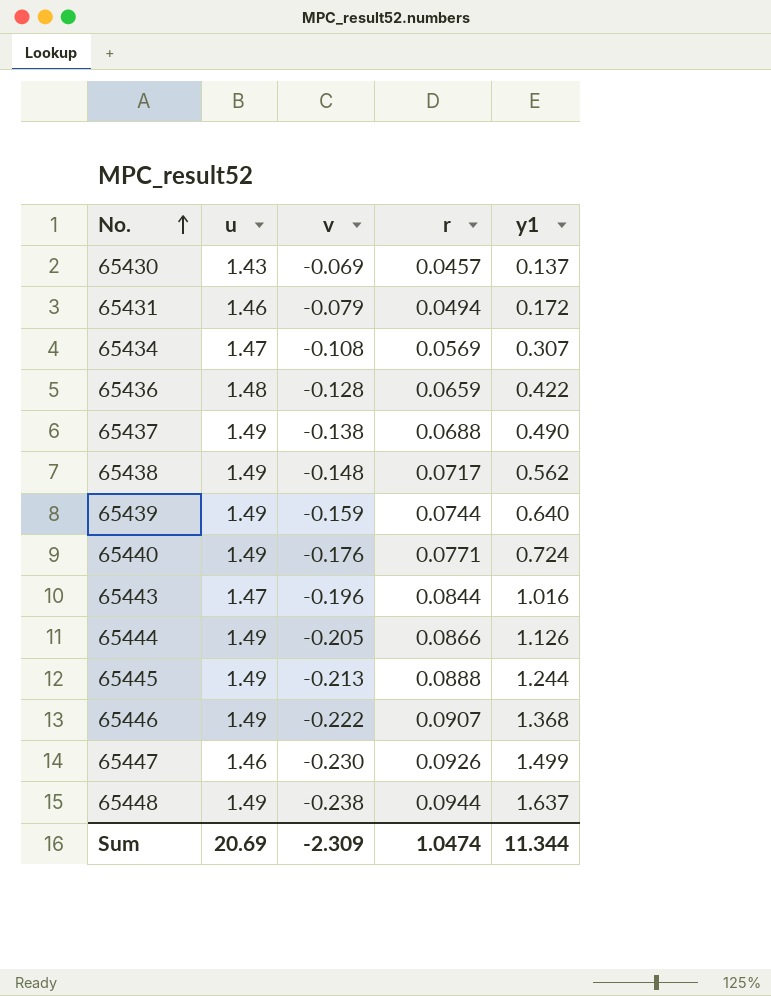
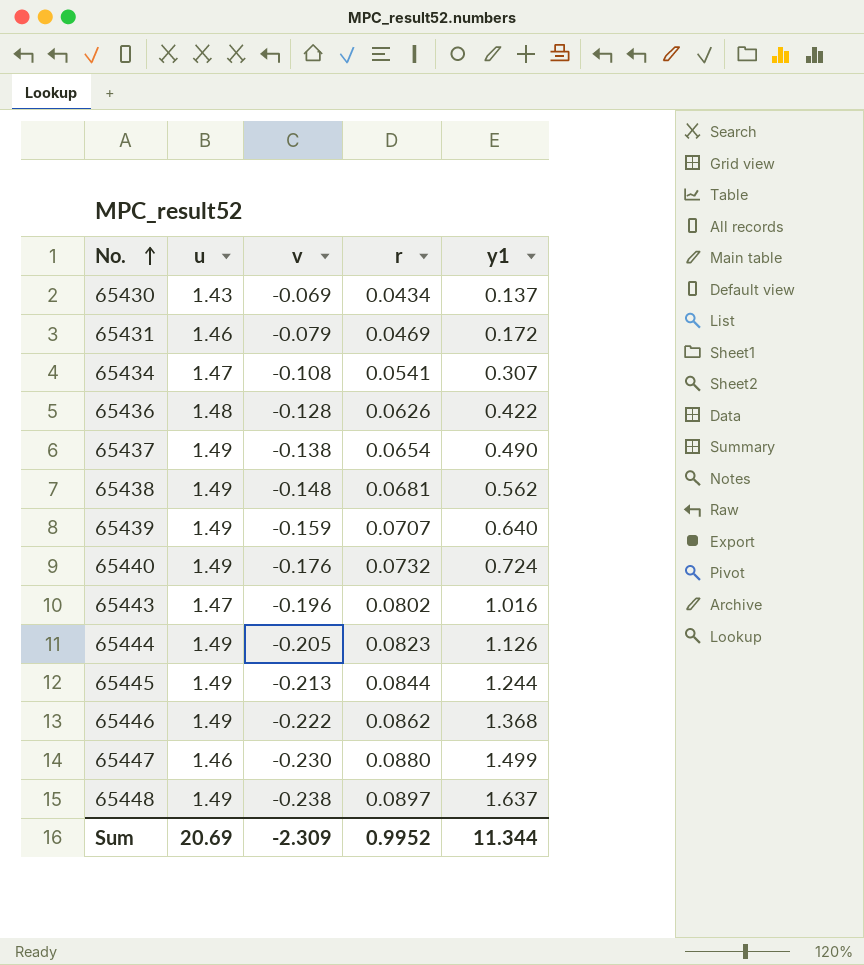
65430 | r: 0.0457 -> 0.0434
65431 | r: 0.0494 -> 0.0469
65434 | r: 0.0569 -> 0.0541
65436 | r: 0.0659 -> 0.0626
65437 | r: 0.0688 -> 0.0654
65438 | r: 0.0717 -> 0.0681
65439 | r: 0.0744 -> 0.0707
65440 | r: 0.0771 -> 0.0732
65443 | r: 0.0844 -> 0.0802
65444 | r: 0.0866 -> 0.0823
65445 | r: 0.0888 -> 0.0844
65446 | r: 0.0907 -> 0.0862
65447 | r: 0.0926 -> 0.0880
65448 | r: 0.0944 -> 0.0897
Sum | r: 1.0474 -> 0.9952

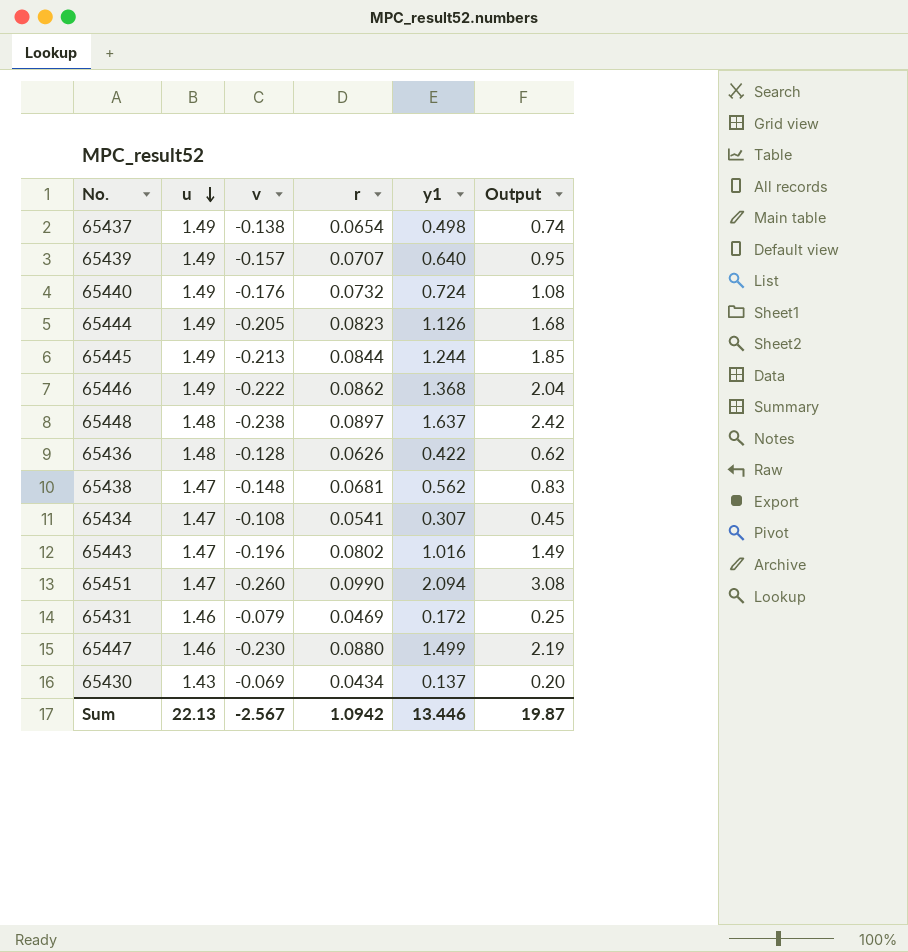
row order: No. ascending -> u descending
column Output | formula: none -> [u] * [y1]
65437 | y1: 0.490 -> 0.498
65439 | v: -0.159 -> -0.157
65448 | u: 1.49 -> 1.48
65438 | u: 1.49 -> 1.47
row 65451: none -> 1.47 | -0.260 | 0.0990 | 2.094 | 3.08
Sum | u: 20.69 -> 22.13
Sum | v: -2.309 -> -2.567
Sum | r: 0.9952 -> 1.0942
Sum | y1: 11.344 -> 13.446

